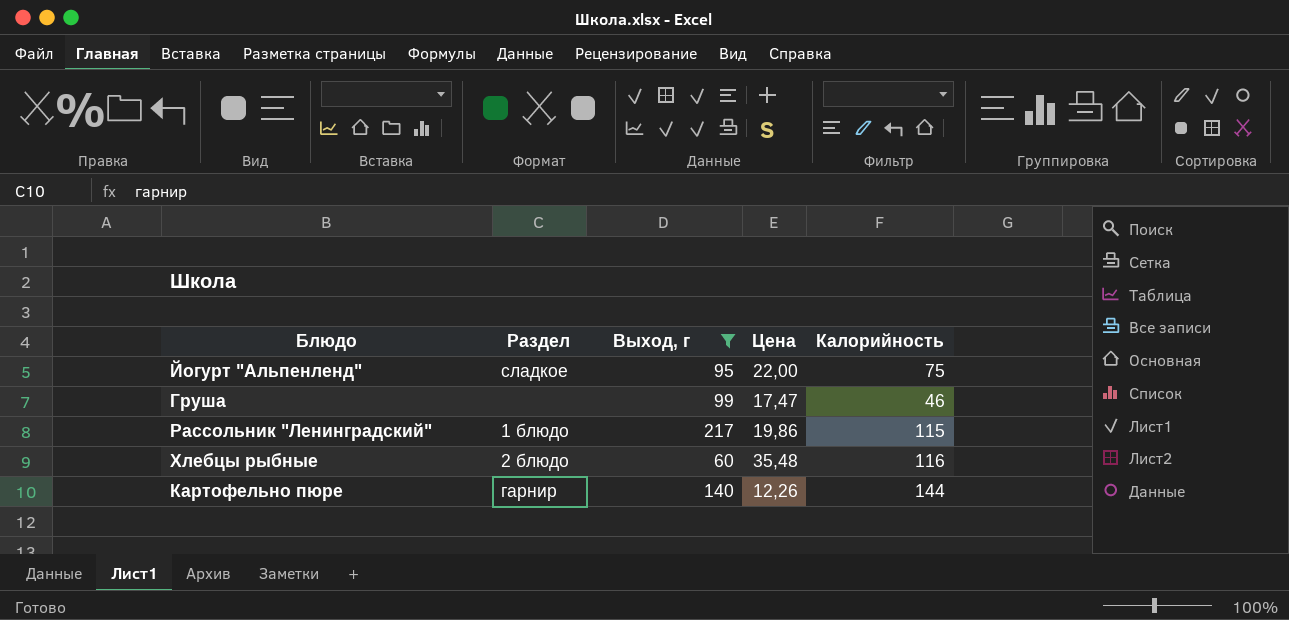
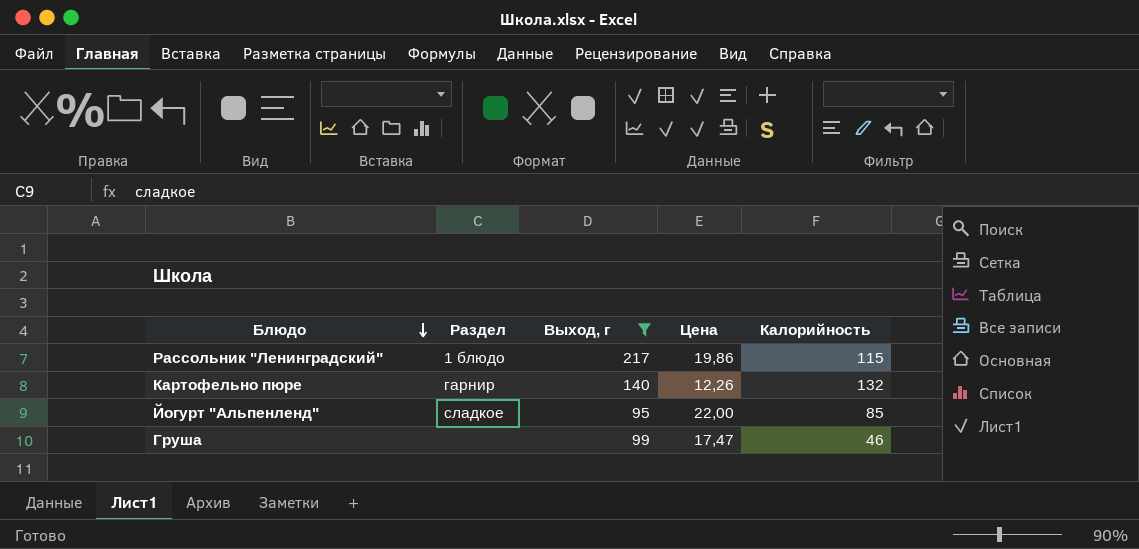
row order: none -> Блюдо descending
row Хлебцы рыбные: 2 блюдо | 60 | 35,48 | 116 -> none
Картофельно пюре | Калорийность: 144 -> 132
Йогурт "Альпенленд" | Калорийность: 75 -> 85

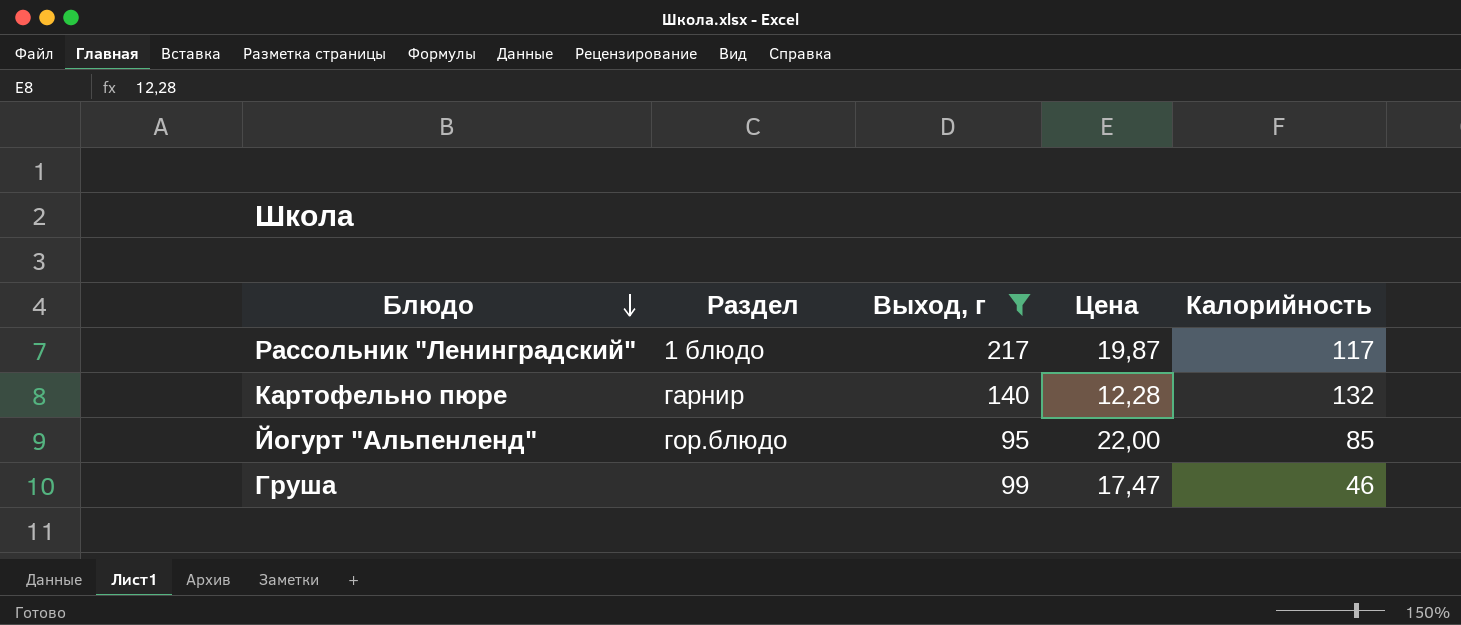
Рассольник "Ленинградский" | Цена: 19,86 -> 19,87
Рассольник "Ленинградский" | Калорийность: 115 -> 117
Картофельно пюре | Цена: 12,26 -> 12,28
Йогурт "Альпенленд" | Раздел: сладкое -> гор.блюдо

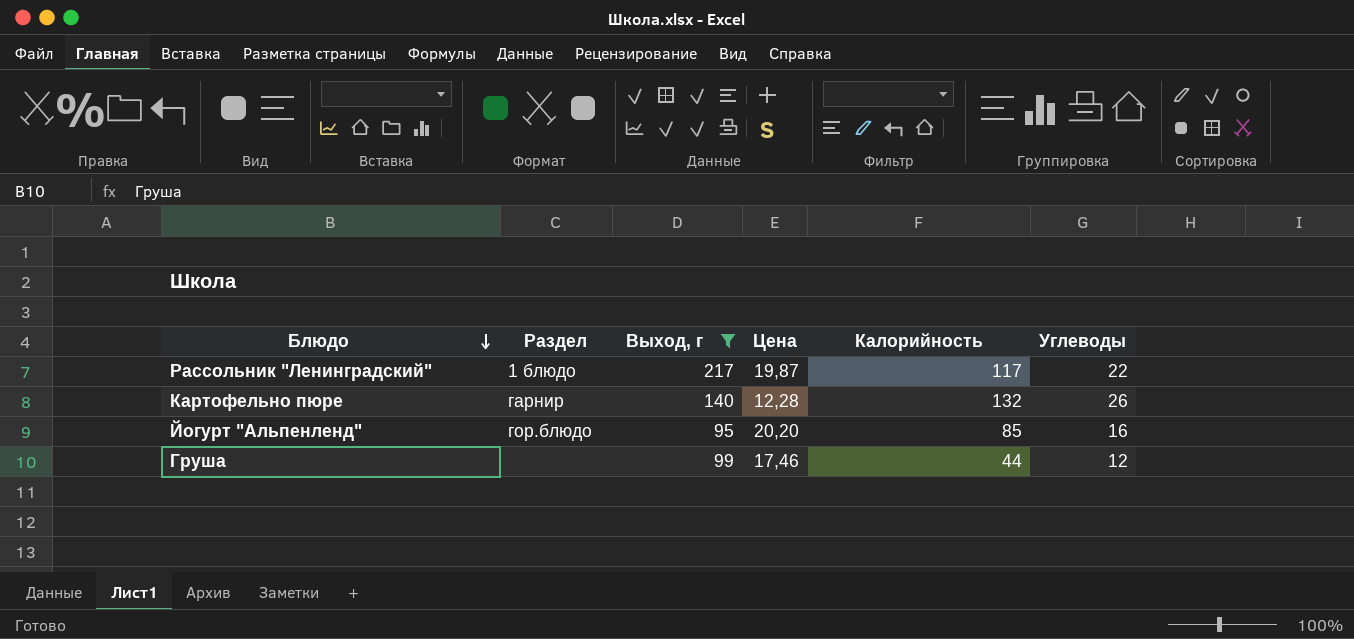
column Углеводы | position: none -> 6
Йогурт "Альпенленд" | Цена: 22,00 -> 20,20
Груша | Цена: 17,47 -> 17,46
Груша | Калорийность: 46 -> 44

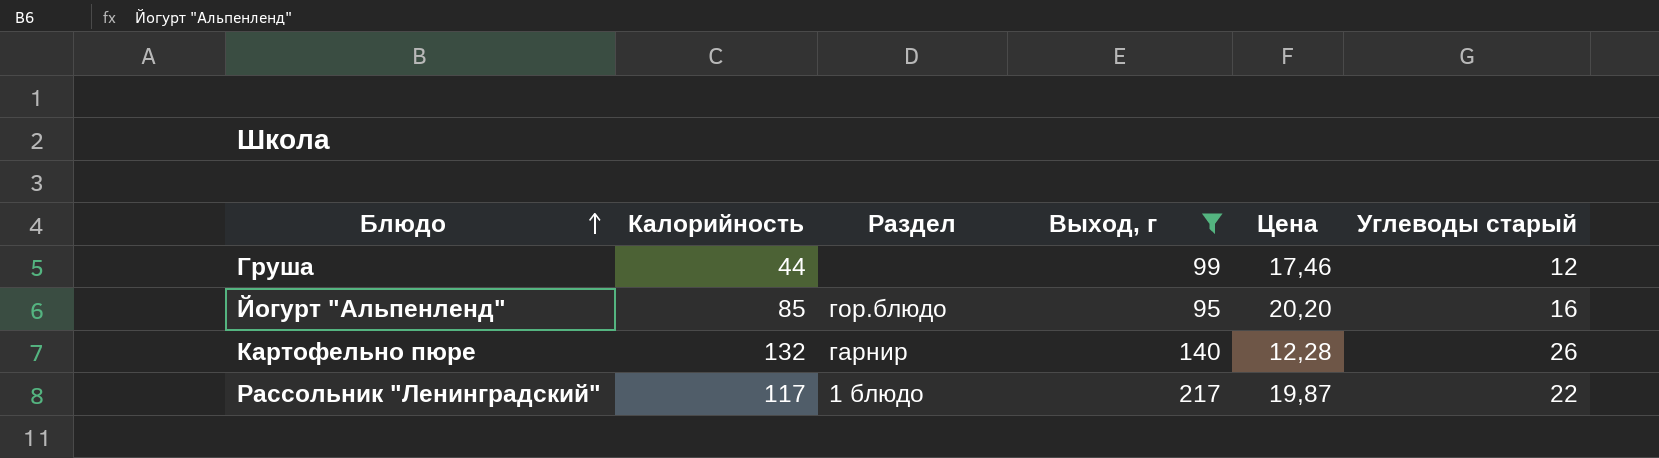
row order: Блюдо descending -> Блюдо ascending
column Калорийность | position: 5 -> 2
column name: Углеводы -> Углеводы старый

